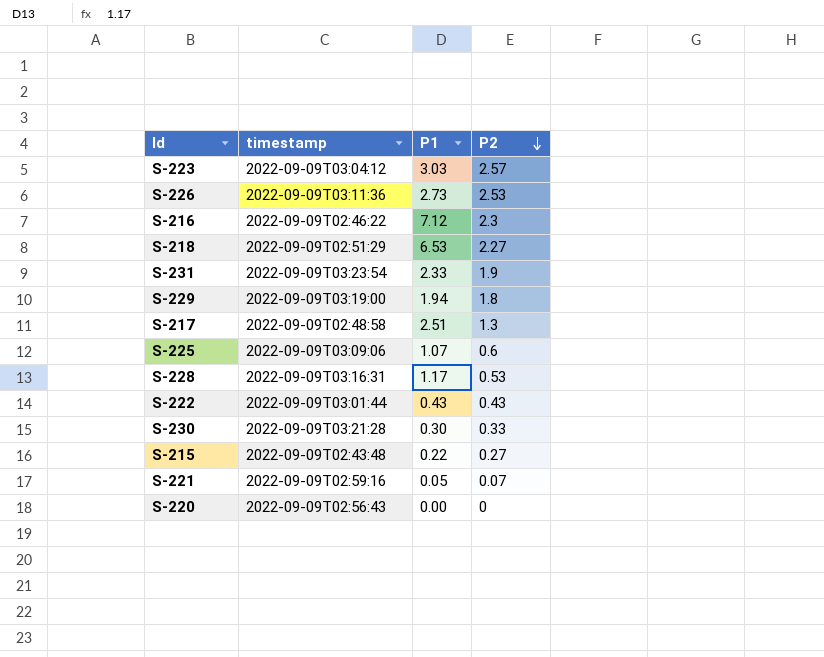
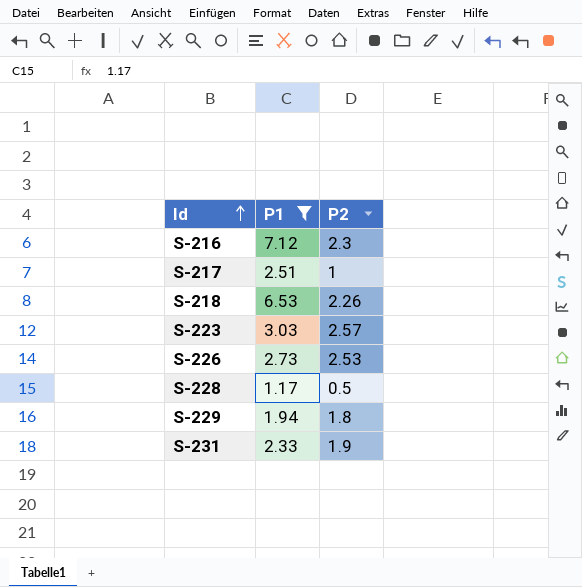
filter: none -> P1 >= 1.17
row order: P2 descending -> Id ascending
column timestamp | position: 2 -> none
S-217 | P2: 1.3 -> 1
S-218 | P2: 2.27 -> 2.26
S-228 | P2: 0.53 -> 0.5

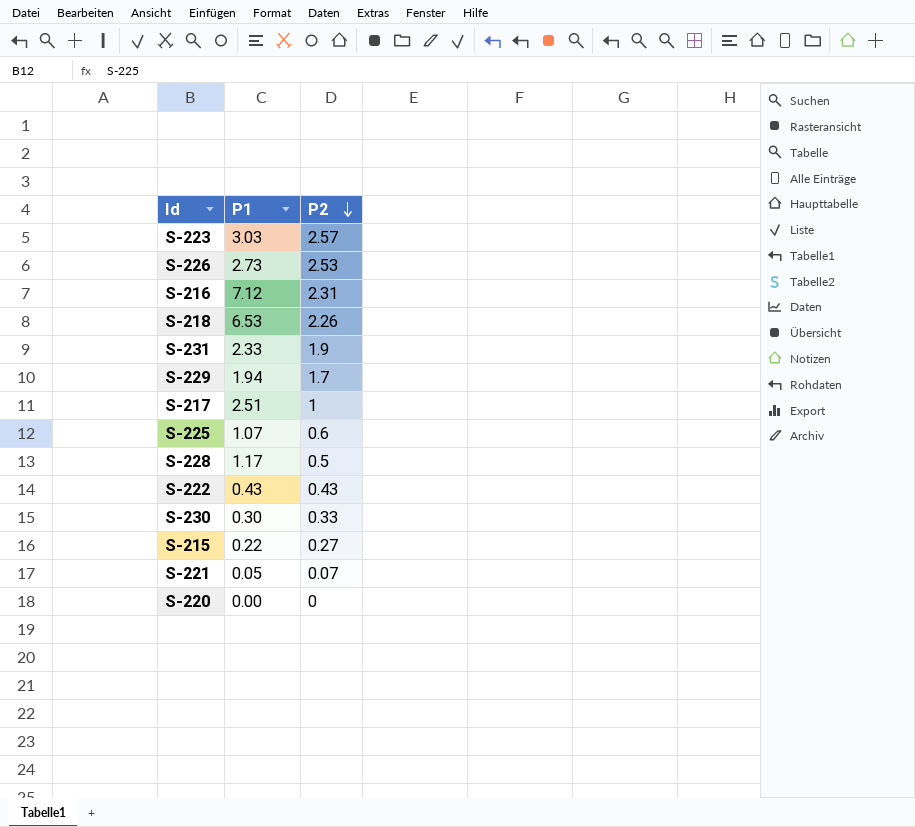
filter: P1 >= 1.17 -> none
row order: Id ascending -> P2 descending
S-216 | P2: 2.3 -> 2.31
S-229 | P2: 1.8 -> 1.7

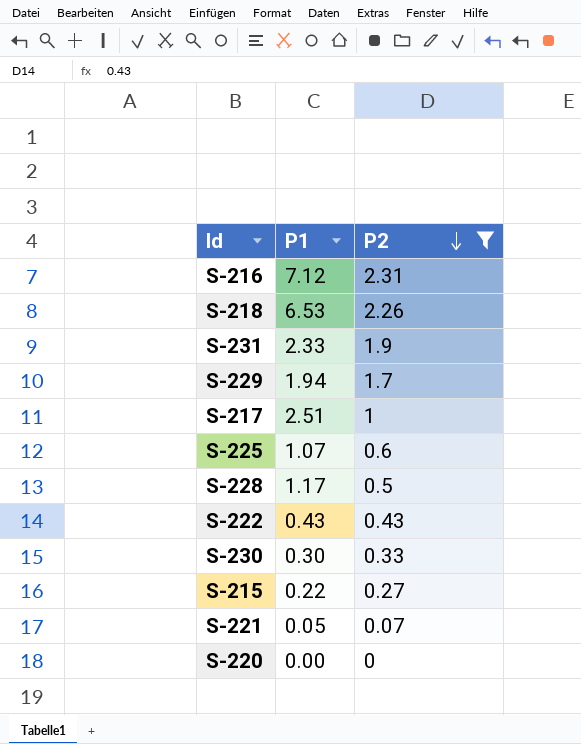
filter: none -> P2 <= 2.31

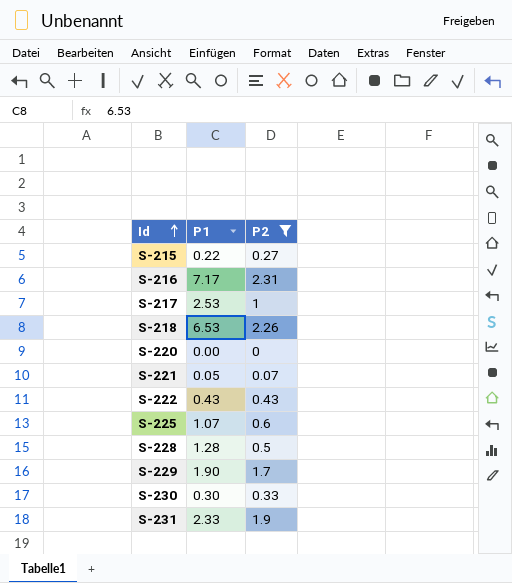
row order: P2 descending -> Id ascending
S-216 | P1: 7.12 -> 7.17
S-217 | P1: 2.51 -> 2.53
S-228 | P1: 1.17 -> 1.28
S-229 | P1: 1.94 -> 1.90

